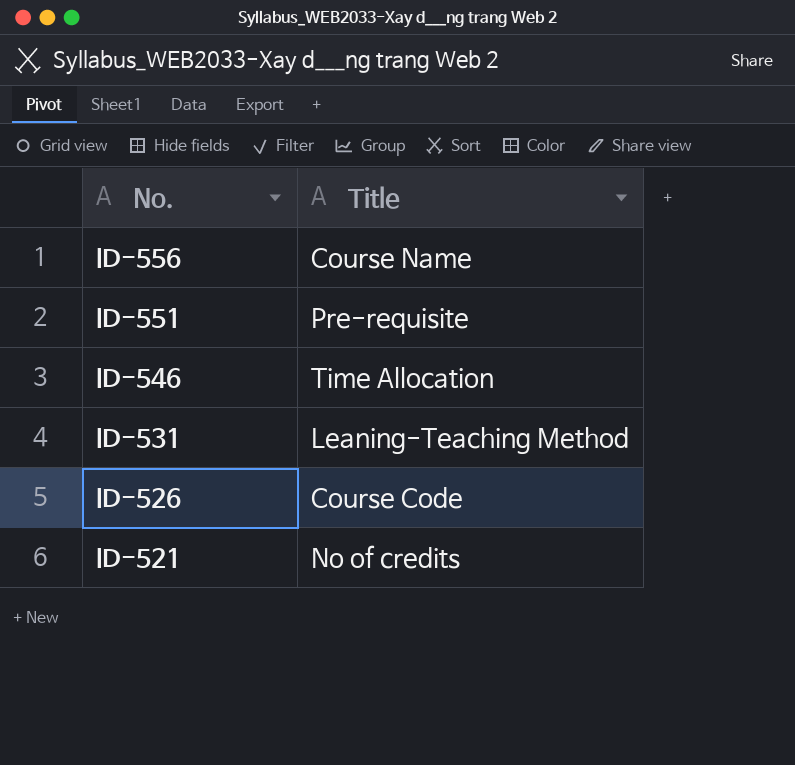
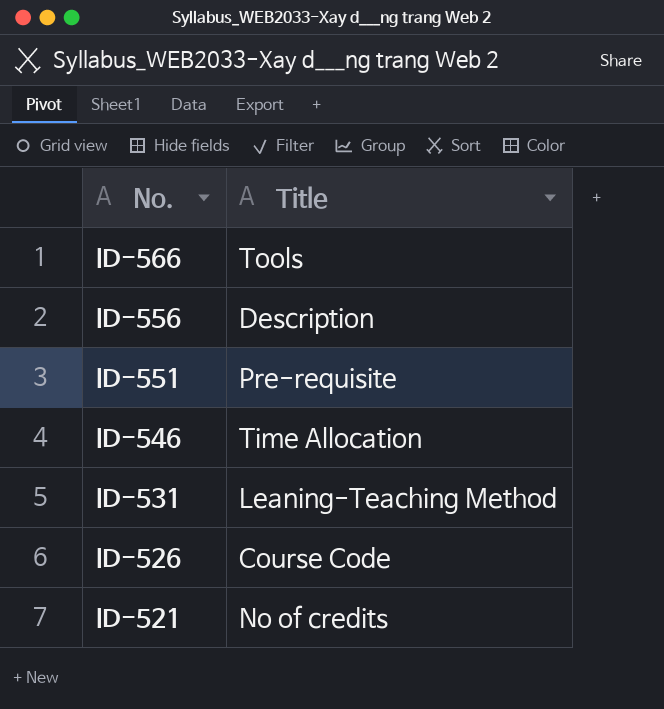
row ID-566: none -> Tools
ID-556 | Title: Course Name -> Description

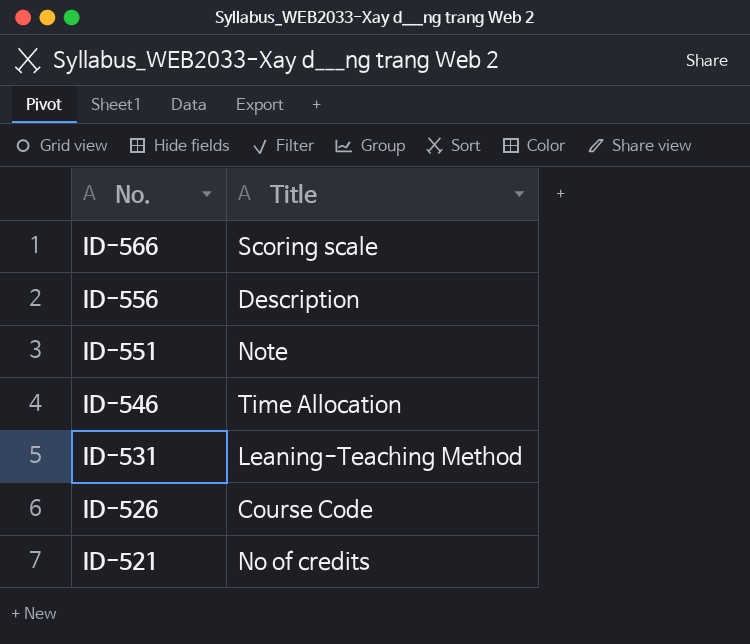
ID-566 | Title: Tools -> Scoring scale
ID-551 | Title: Pre-requisite -> Note

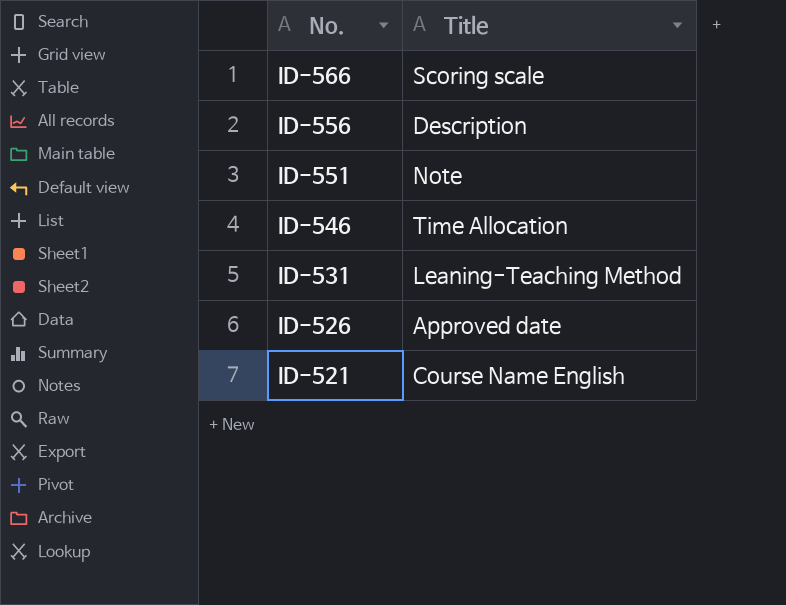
ID-526 | Title: Course Code -> Approved date
ID-521 | Title: No of credits -> Course Name English

